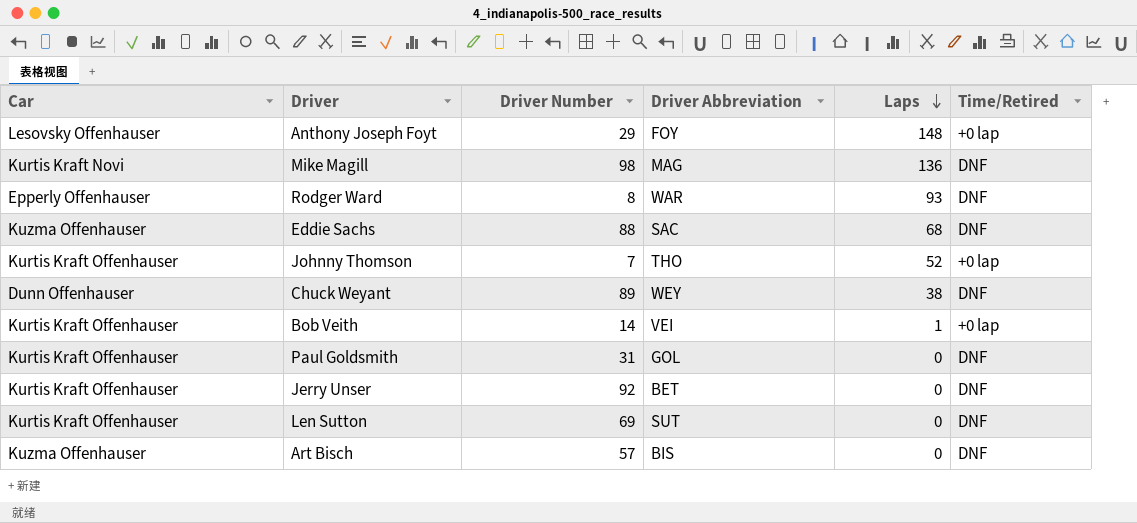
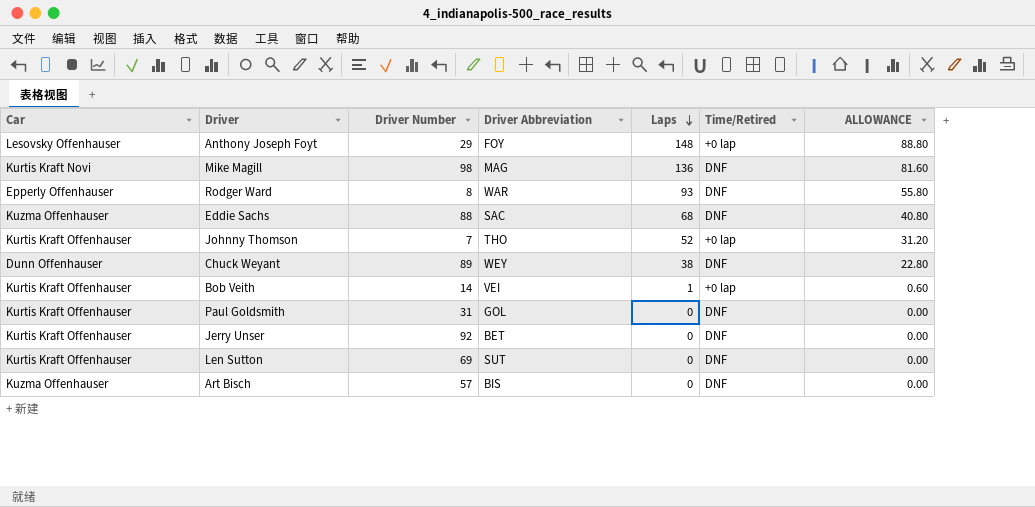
column ALLOWANCE | formula: none -> [Laps] * 0.6

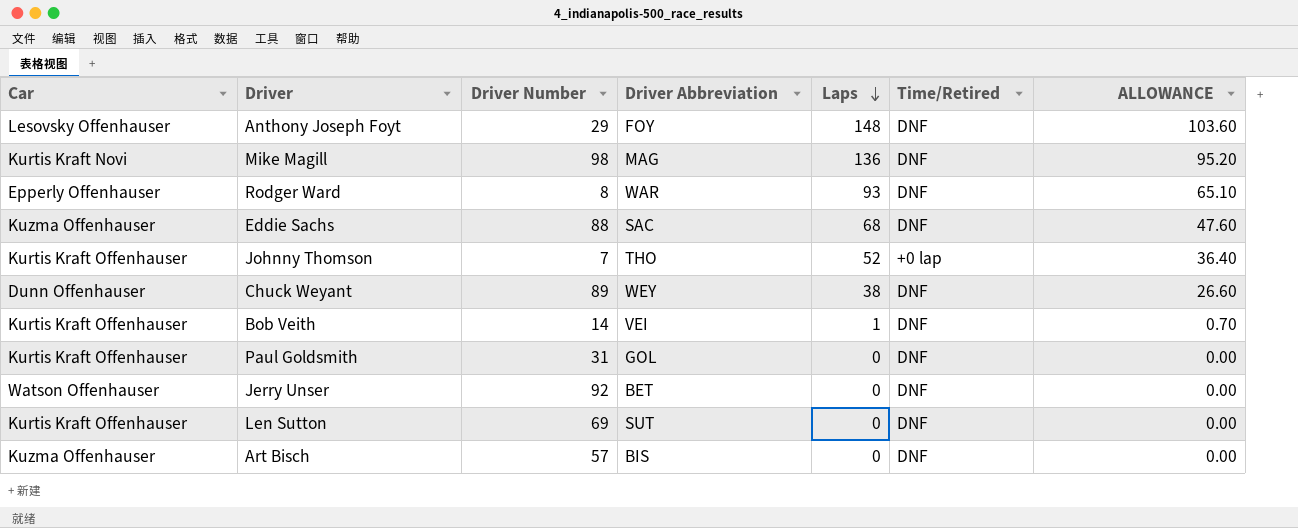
column ALLOWANCE | formula: [Laps] * 0.6 -> [Laps] * 0.7
Anthony Joseph Foyt | Time/Retired: +0 lap -> DNF
Bob Veith | Time/Retired: +0 lap -> DNF
Jerry Unser | Car: Kurtis Kraft Offenhauser -> Watson Offenhauser

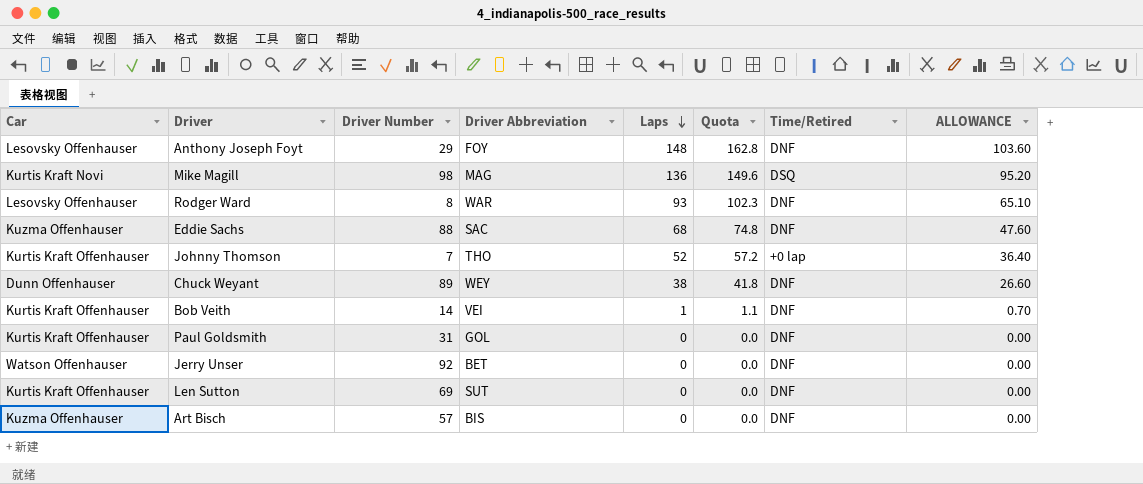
column Quota | formula: none -> [Laps] * 1.1
Mike Magill | Time/Retired: DNF -> DSQ
Rodger Ward | Car: Epperly Offenhauser -> Lesovsky Offenhauser

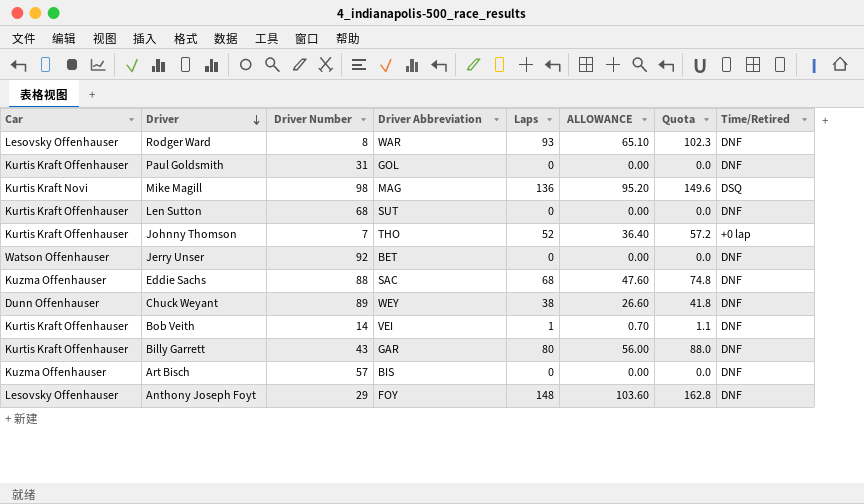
row order: Laps descending -> Driver descending
column ALLOWANCE | position: 8 -> 6
Len Sutton | Driver Number: 69 -> 68
row Billy Garrett: none -> Kurtis Kraft Offenhauser | 43 | GAR | 80 | 56.00 | 88.0 | DNF

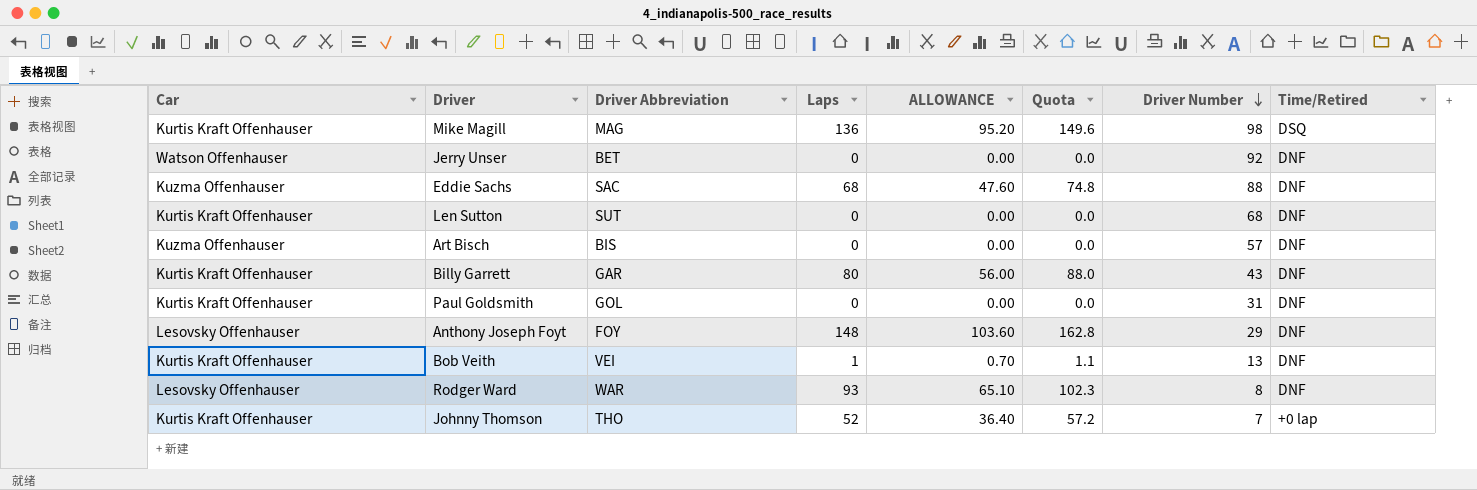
row order: Driver descending -> Driver Number descending
column Driver Number | position: 3 -> 7
row Chuck Weyant: Dunn Offenhauser | 89 | WEY | 38 | 26.60 | 41.8 | DNF -> none
Mike Magill | Car: Kurtis Kraft Novi -> Kurtis Kraft Offenhauser
Bob Veith | Driver Number: 14 -> 13

